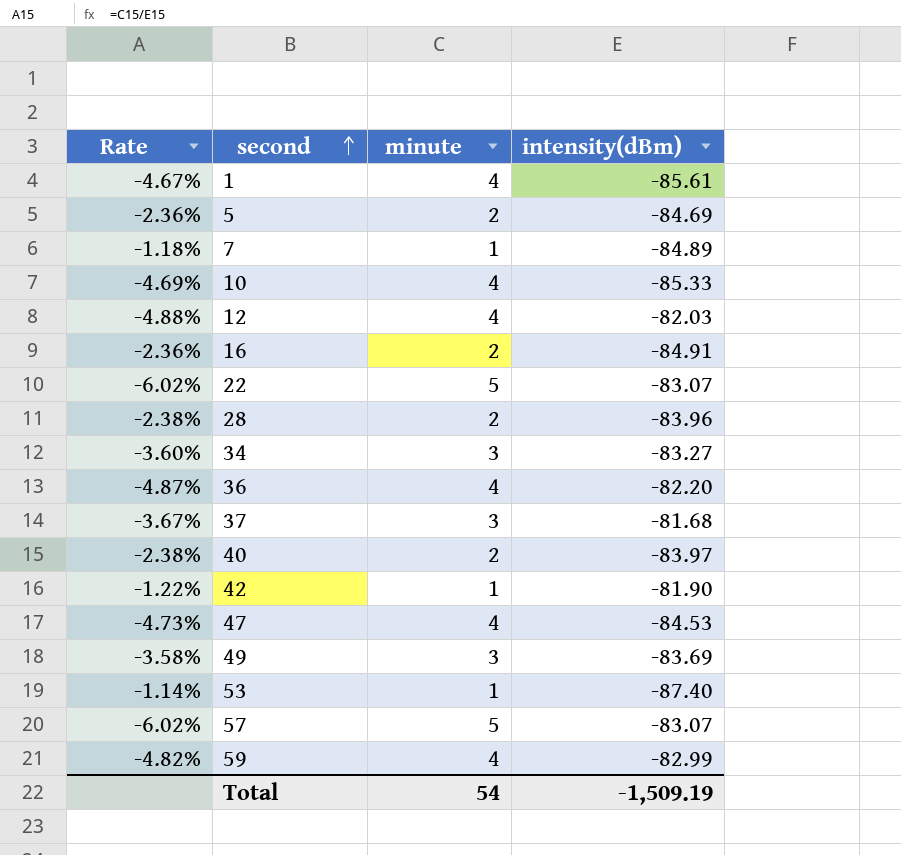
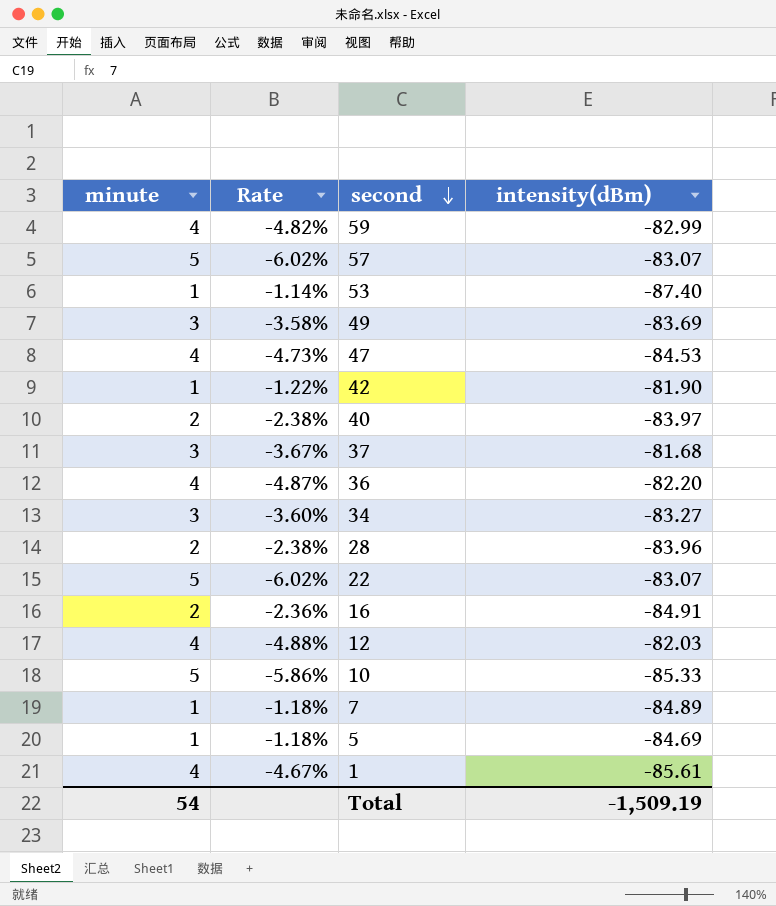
row order: second ascending -> second descending
column minute | position: 3 -> 1
10 | minute: 4 -> 5
10 | Rate: -4.69% -> -5.86%
5 | minute: 2 -> 1
5 | Rate: -2.36% -> -1.18%

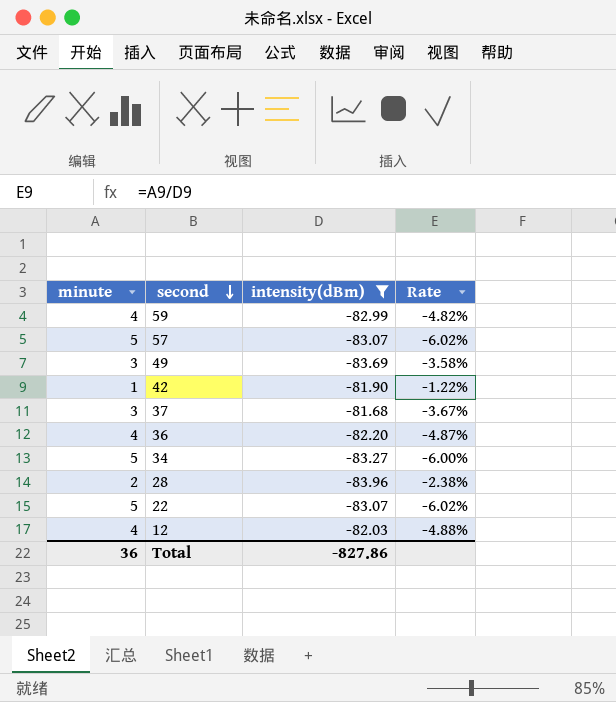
filter: none -> intensity(dBm) >= -83.96
column Rate | position: 2 -> 4
34 | minute: 3 -> 5
34 | Rate: -3.60% -> -6.00%
Total | minute: 54 -> 36
Total | intensity(dBm): -1,509.19 -> -827.86

